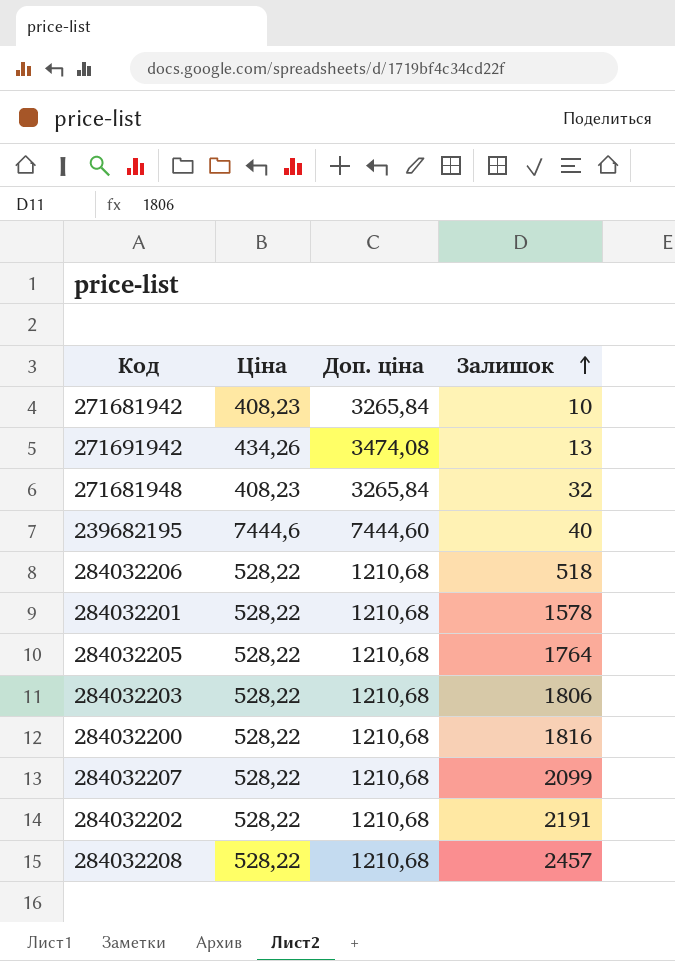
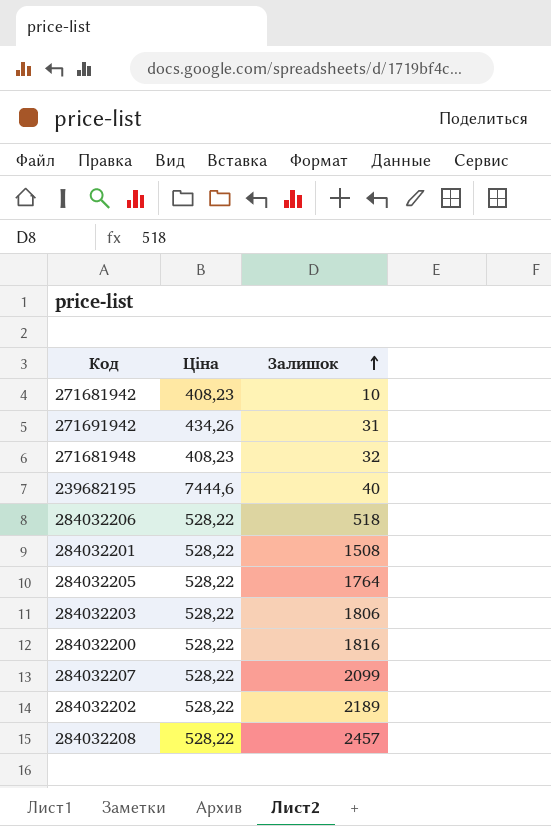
column Доп. ціна | position: 3 -> none
271691942 | Залишок: 13 -> 31
284032201 | Залишок: 1578 -> 1508
284032202 | Залишок: 2191 -> 2189

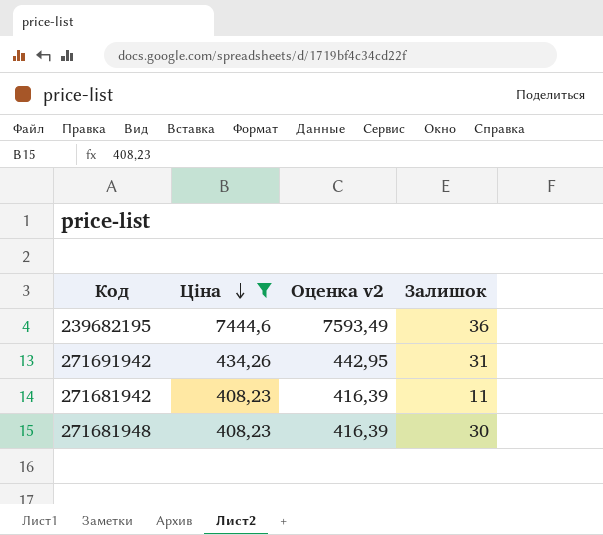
filter: none -> Ціна != 528,22
row order: Залишок ascending -> Ціна descending
column Оценка v2 | formula: none -> [Ціна] * 1,02
239682195 | Залишок: 40 -> 36
271681942 | Залишок: 10 -> 11
271681948 | Залишок: 32 -> 30

